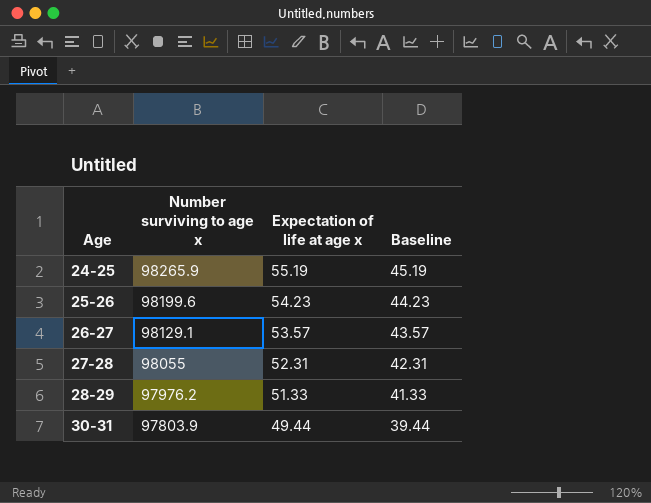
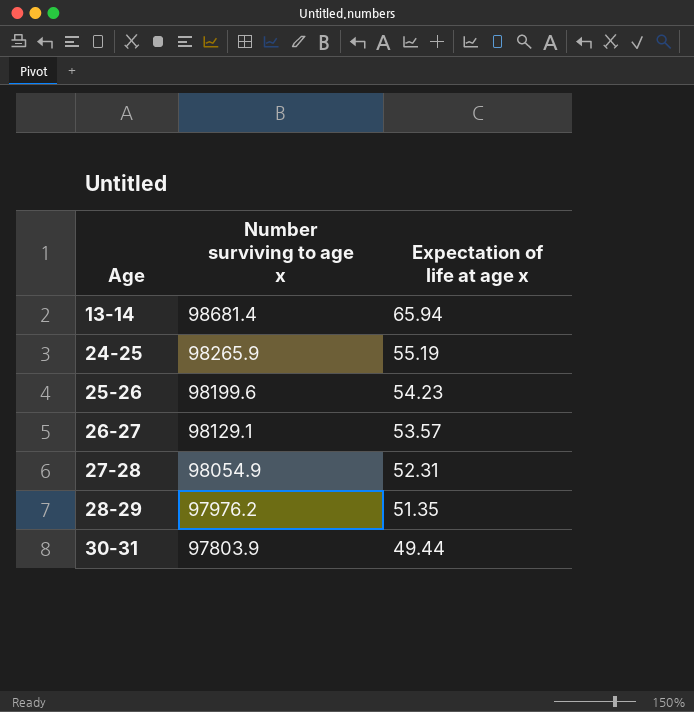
column Baseline | formula: [Expectation of life at age x] - 10 -> none
row 13-14: none -> 98681.4 | 65.94
27-28 | Number surviving to age x: 98055 -> 98054.9
28-29 | Expectation of life at age x: 51.33 -> 51.35

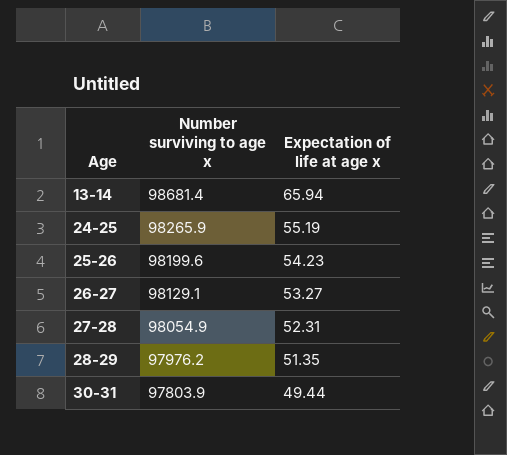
26-27 | Expectation of life at age x: 53.57 -> 53.27

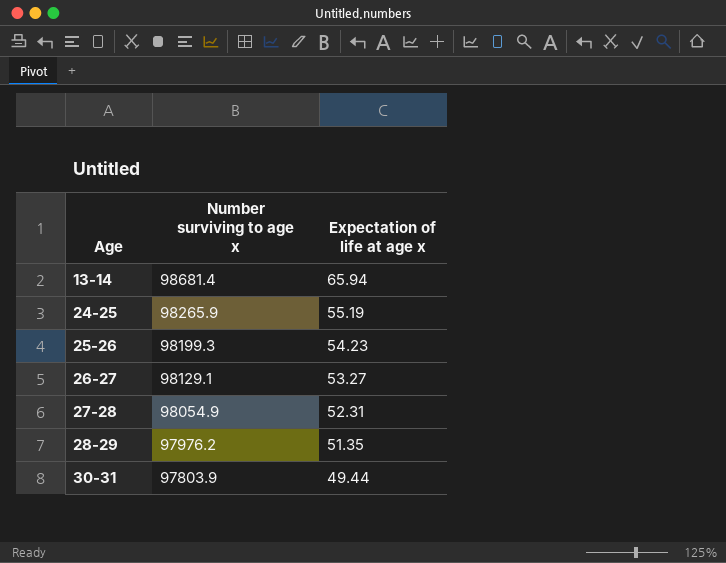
25-26 | Number surviving to age x: 98199.6 -> 98199.3

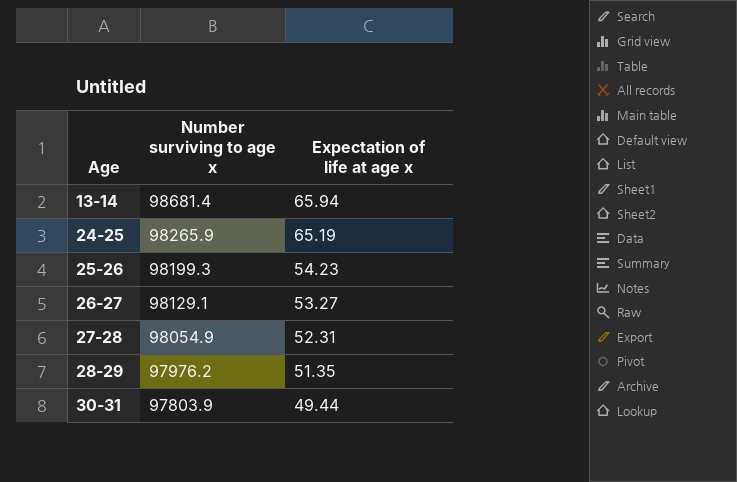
24-25 | Expectation of life at age x: 55.19 -> 65.19

